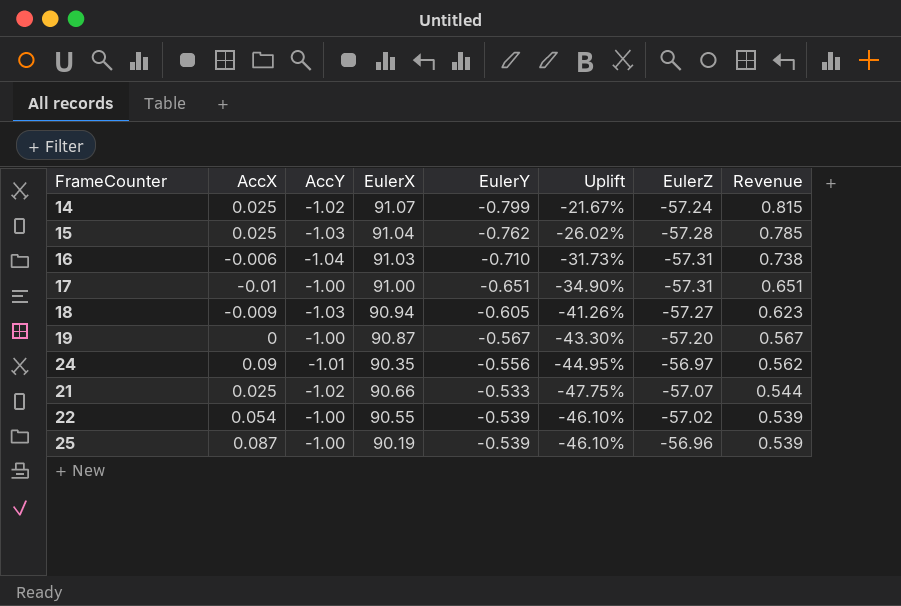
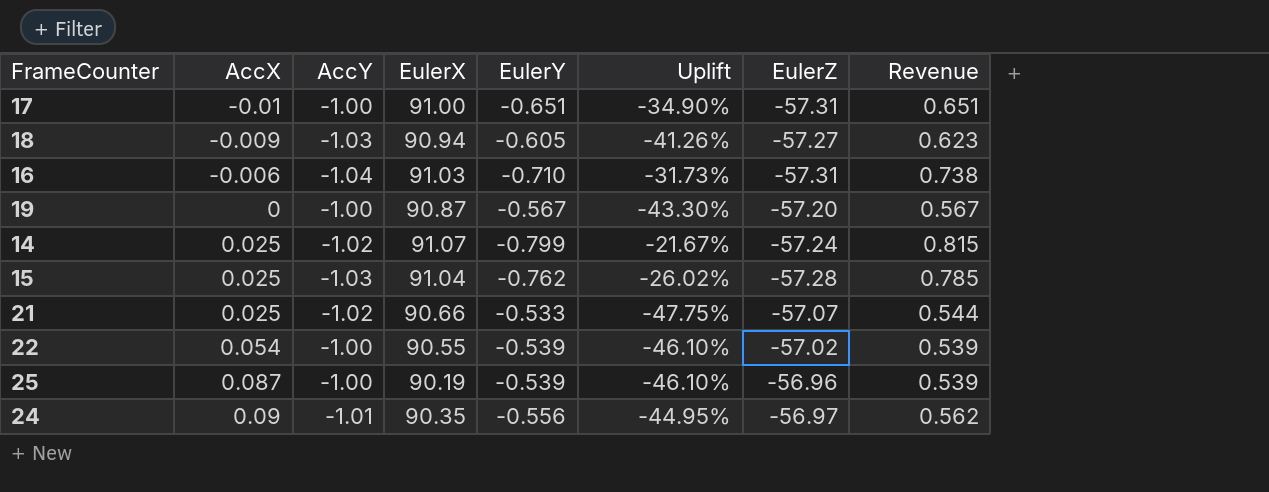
row order: Revenue descending -> AccX ascending

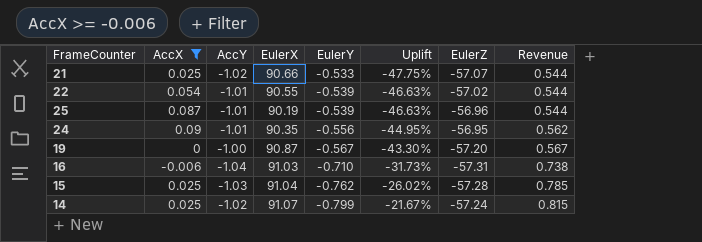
filter: none -> AccX >= -0.006
row order: AccX ascending -> EulerY descending
22 | AccY: -1.00 -> -1.01
22 | Uplift: -46.10% -> -46.63%
22 | Revenue: 0.539 -> 0.544
25 | AccY: -1.00 -> -1.01
25 | Uplift: -46.10% -> -46.63%
25 | Revenue: 0.539 -> 0.544
24 | EulerZ: -56.97 -> -56.95

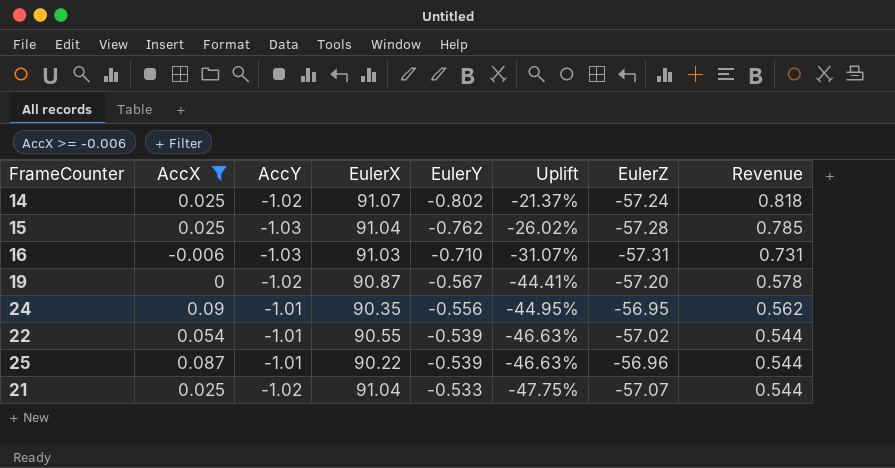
row order: EulerY descending -> EulerY ascending
14 | EulerY: -0.799 -> -0.802
14 | Uplift: -21.67% -> -21.37%
14 | Revenue: 0.815 -> 0.818
16 | AccY: -1.04 -> -1.03
16 | Uplift: -31.73% -> -31.07%
16 | Revenue: 0.738 -> 0.731
19 | AccY: -1.00 -> -1.02
19 | Uplift: -43.30% -> -44.41%
19 | Revenue: 0.567 -> 0.578
25 | EulerX: 90.19 -> 90.22
21 | EulerX: 90.66 -> 91.04

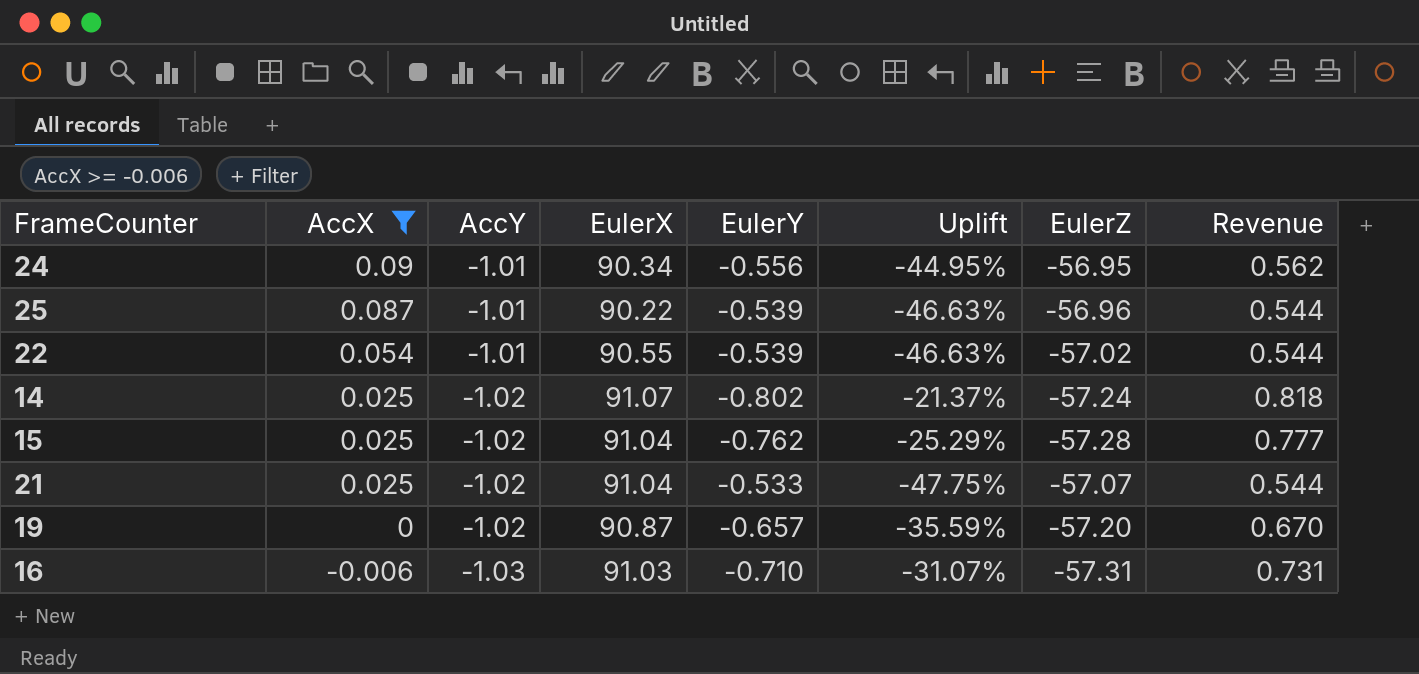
row order: EulerY ascending -> AccX descending
24 | EulerX: 90.35 -> 90.34
15 | AccY: -1.03 -> -1.02
15 | Uplift: -26.02% -> -25.29%
15 | Revenue: 0.785 -> 0.777
19 | EulerY: -0.567 -> -0.657
19 | Uplift: -44.41% -> -35.59%
19 | Revenue: 0.578 -> 0.670

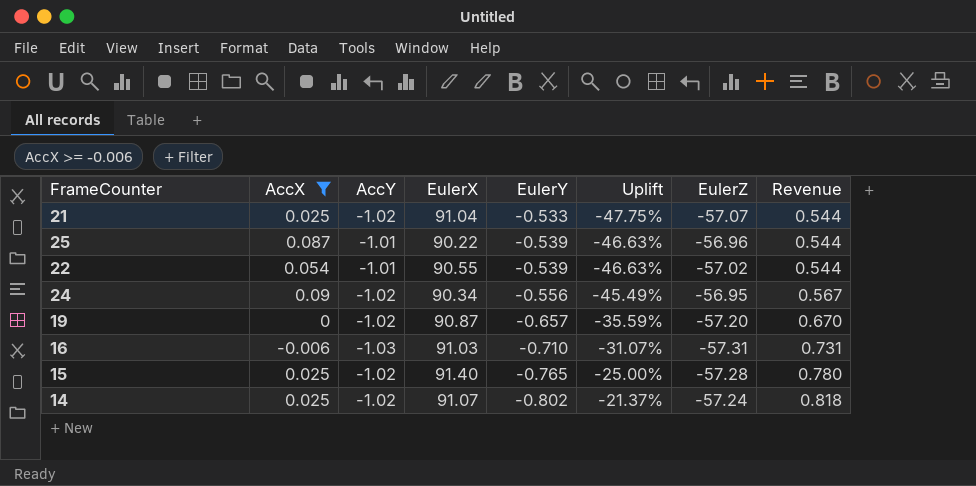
row order: AccX descending -> EulerY descending
24 | AccY: -1.01 -> -1.02
24 | Uplift: -44.95% -> -45.49%
24 | Revenue: 0.562 -> 0.567
15 | EulerX: 91.04 -> 91.40
15 | EulerY: -0.762 -> -0.765
15 | Uplift: -25.29% -> -25.00%
15 | Revenue: 0.777 -> 0.780

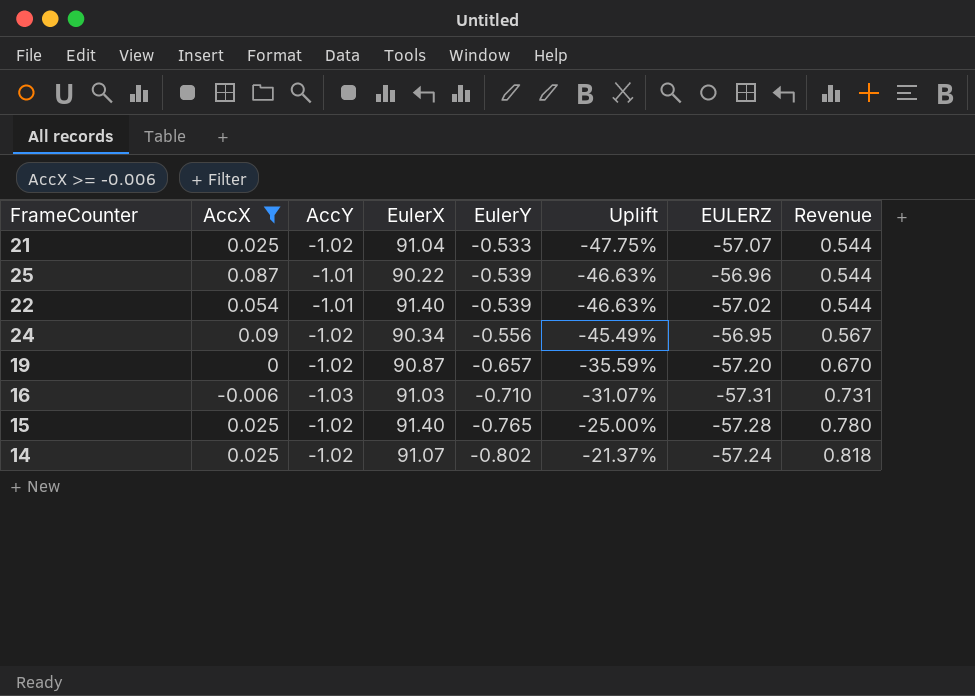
column name: EulerZ -> EULERZ
22 | EulerX: 90.55 -> 91.40

